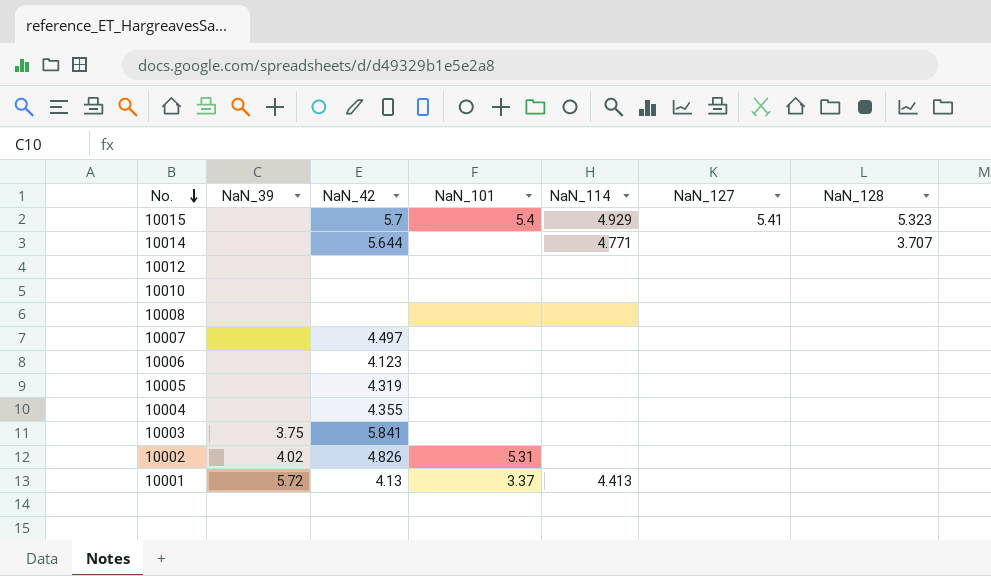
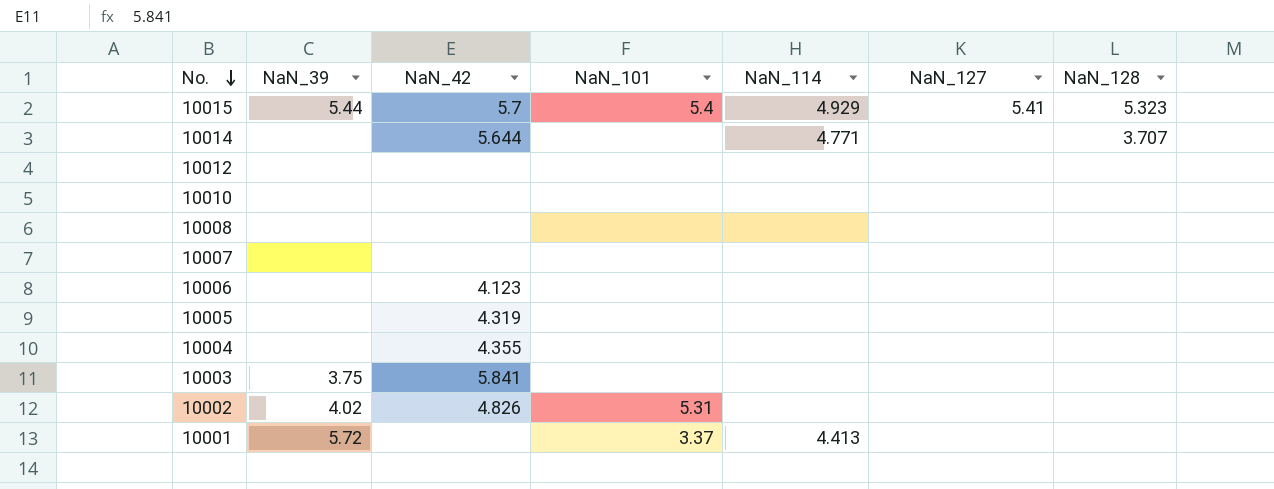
10015 | NaN_39: none -> 5.44
10007 | NaN_42: 4.497 -> none
10001 | NaN_42: 4.13 -> none

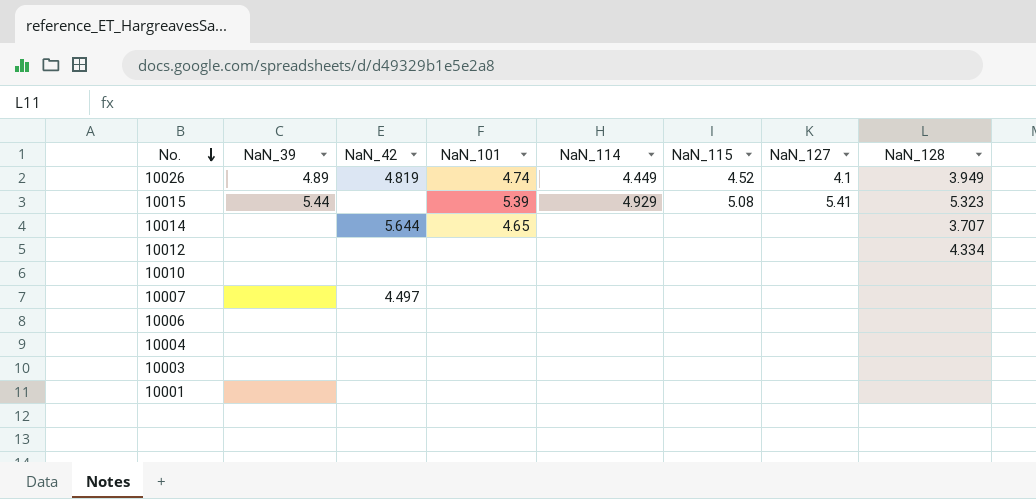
column NaN_115 | position: none -> 6
row 10008: none | none | none | none | none | none -> none
row 10005: none | 4.319 | none | none | none | none -> none
row 10002: 4.02 | 4.826 | 5.31 | none | none | none -> none
row 10026: none -> 4.89 | 4.819 | 4.74 | 4.449 | 4.52 | 4.1 | 3.949
10015 | NaN_42: 5.7 -> none
10015 | NaN_101: 5.4 -> 5.39
10014 | NaN_101: none -> 4.65
10014 | NaN_114: 4.771 -> none
10012 | NaN_128: none -> 4.334
10007 | NaN_42: none -> 4.497
10006 | NaN_42: 4.123 -> none
10004 | NaN_42: 4.355 -> none
10003 | NaN_39: 3.75 -> none
10003 | NaN_42: 5.841 -> none
10001 | NaN_39: 5.72 -> none
10001 | NaN_101: 3.37 -> none
10001 | NaN_114: 4.413 -> none

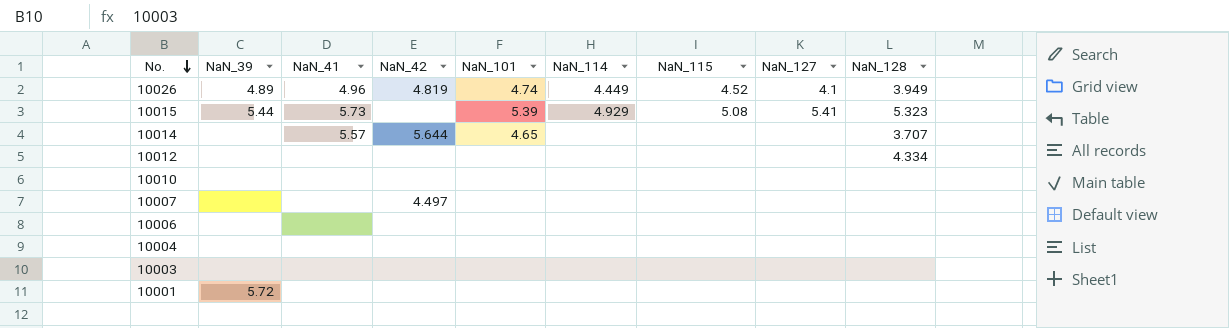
column NaN_41 | position: none -> 3
10001 | NaN_39: none -> 5.72

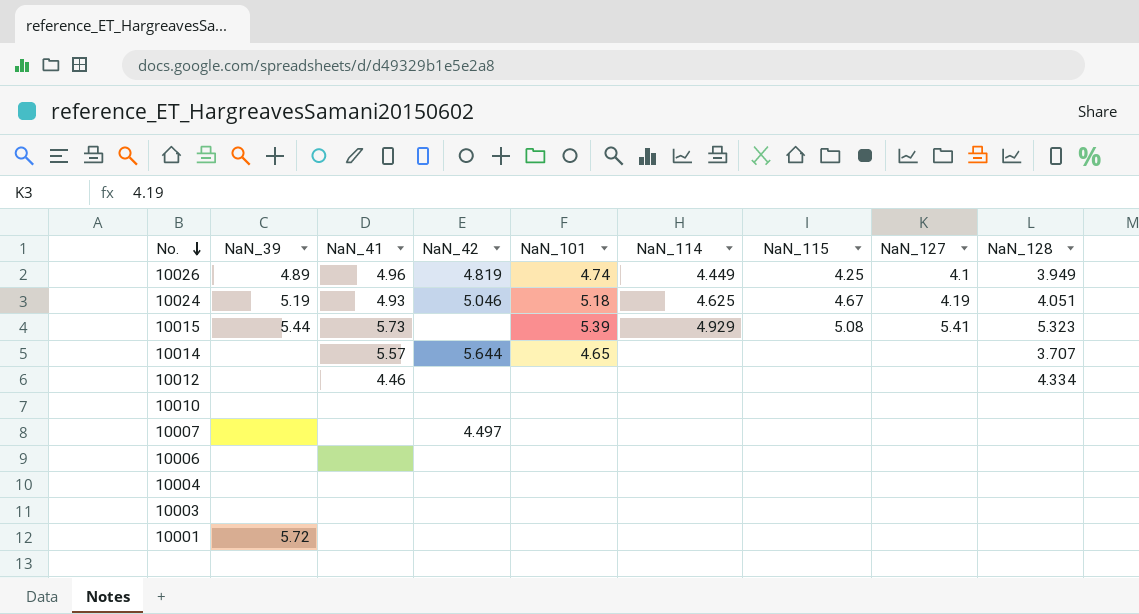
10026 | NaN_115: 4.52 -> 4.25
row 10024: none -> 5.19 | 4.93 | 5.046 | 5.18 | 4.625 | 4.67 | 4.19 | 4.051
10012 | NaN_41: none -> 4.46

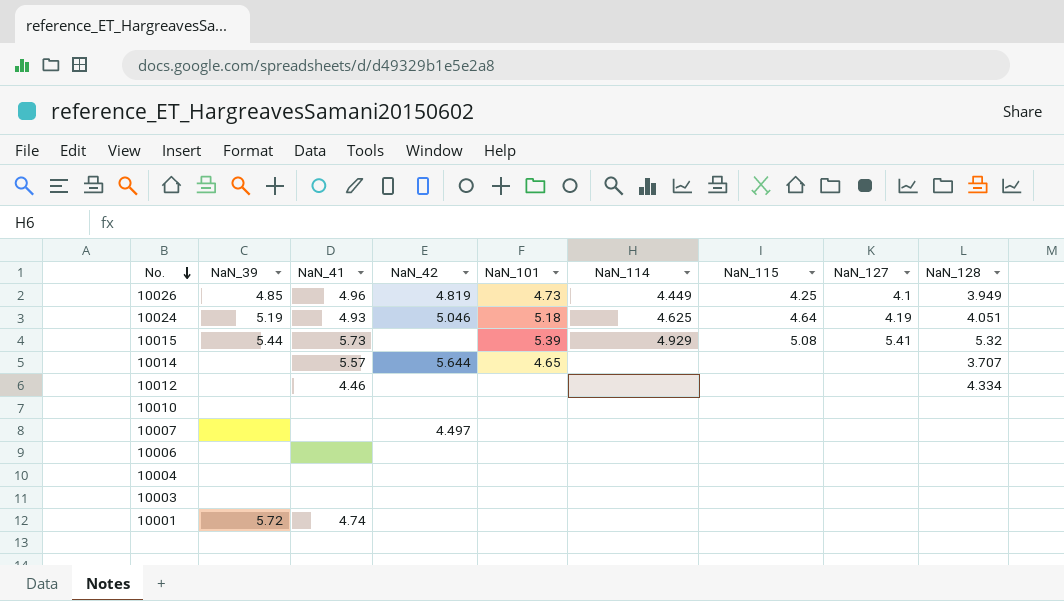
10026 | NaN_39: 4.89 -> 4.85
10026 | NaN_101: 4.74 -> 4.73
10024 | NaN_115: 4.67 -> 4.64
10015 | NaN_128: 5.323 -> 5.32
10001 | NaN_41: none -> 4.74

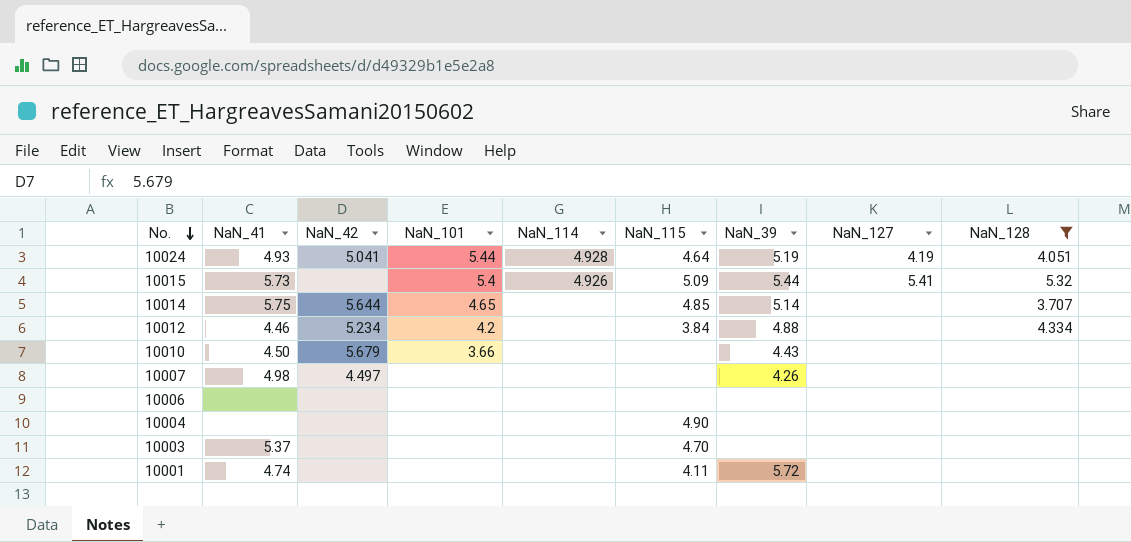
filter: none -> NaN_128 != 3.949
column NaN_39 | position: 2 -> 7
10024 | NaN_42: 5.046 -> 5.041
10024 | NaN_101: 5.18 -> 5.44
10024 | NaN_114: 4.625 -> 4.928
10015 | NaN_101: 5.39 -> 5.4
10015 | NaN_114: 4.929 -> 4.926
10015 | NaN_115: 5.08 -> 5.09
10014 | NaN_41: 5.57 -> 5.75
10014 | NaN_115: none -> 4.85
10014 | NaN_39: none -> 5.14
10012 | NaN_42: none -> 5.234
10012 | NaN_101: none -> 4.2
10012 | NaN_115: none -> 3.84
10012 | NaN_39: none -> 4.88
10010 | NaN_41: none -> 4.50
10010 | NaN_42: none -> 5.679
10010 | NaN_101: none -> 3.66
10010 | NaN_39: none -> 4.43
10007 | NaN_41: none -> 4.98
10007 | NaN_39: none -> 4.26
10004 | NaN_115: none -> 4.90
10003 | NaN_41: none -> 5.37
10003 | NaN_115: none -> 4.70
10001 | NaN_115: none -> 4.11

